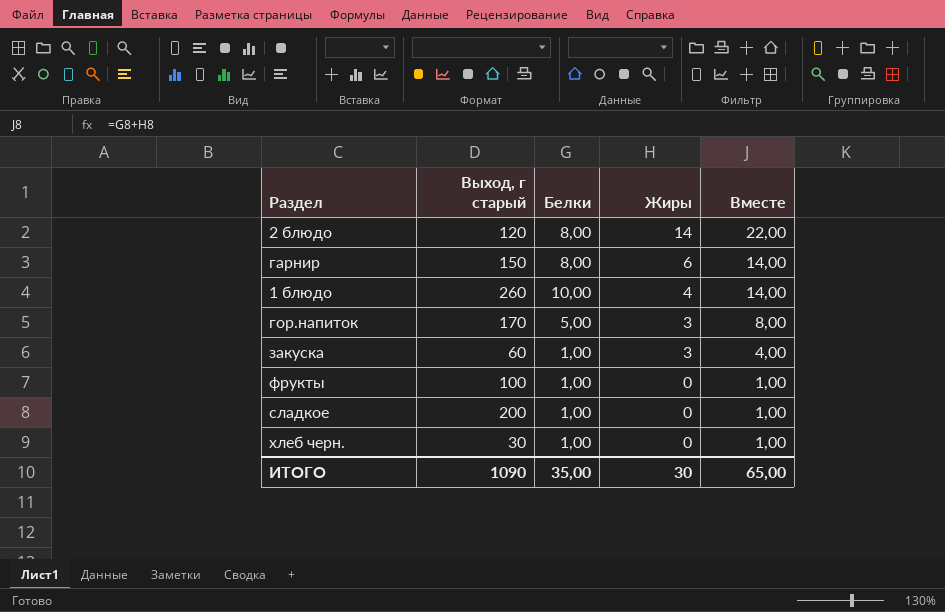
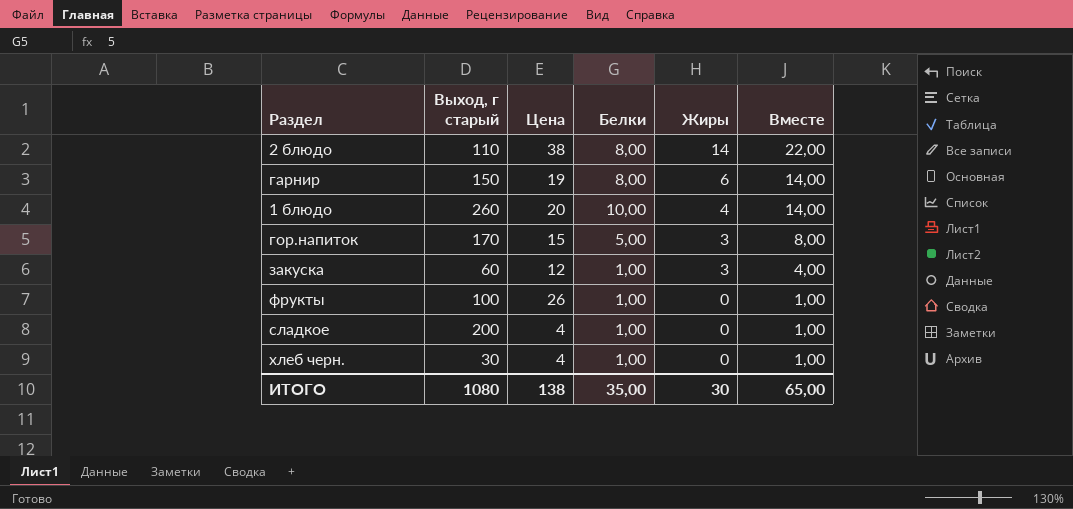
column Цена | position: none -> 3
2 блюдо | Выход, г старый: 120 -> 110
ИТОГО | Выход, г старый: 1090 -> 1080

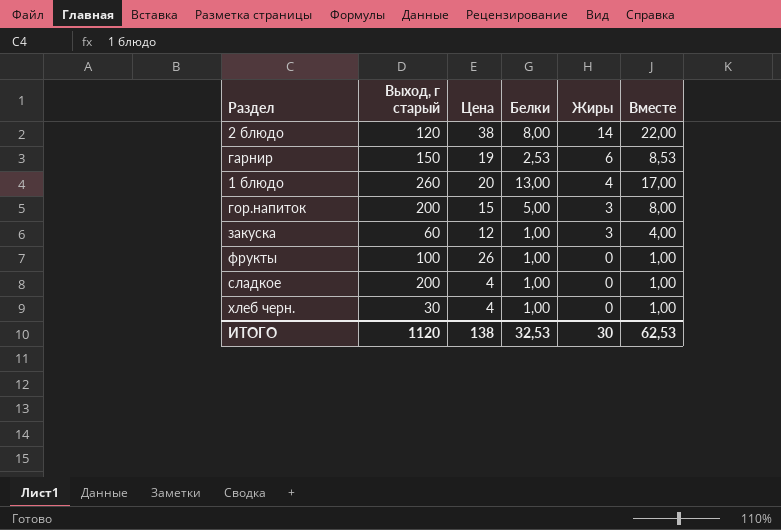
2 блюдо | Выход, г старый: 110 -> 120
гарнир | Белки: 8,00 -> 2,53
гарнир | Вместе: 14,00 -> 8,53
1 блюдо | Белки: 10,00 -> 13,00
1 блюдо | Вместе: 14,00 -> 17,00
гор.напиток | Выход, г старый: 170 -> 200
ИТОГО | Выход, г старый: 1080 -> 1120
ИТОГО | Белки: 35,00 -> 32,53
ИТОГО | Вместе: 65,00 -> 62,53

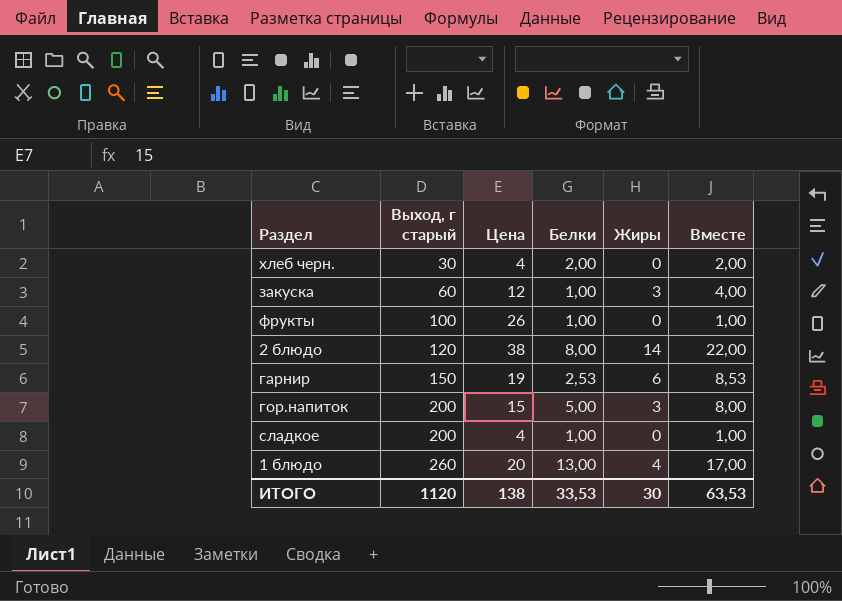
row order: Жиры descending -> Выход, г старый ascending
хлеб черн. | Белки: 1,00 -> 2,00
хлеб черн. | Вместе: 1,00 -> 2,00
ИТОГО | Белки: 32,53 -> 33,53
ИТОГО | Вместе: 62,53 -> 63,53

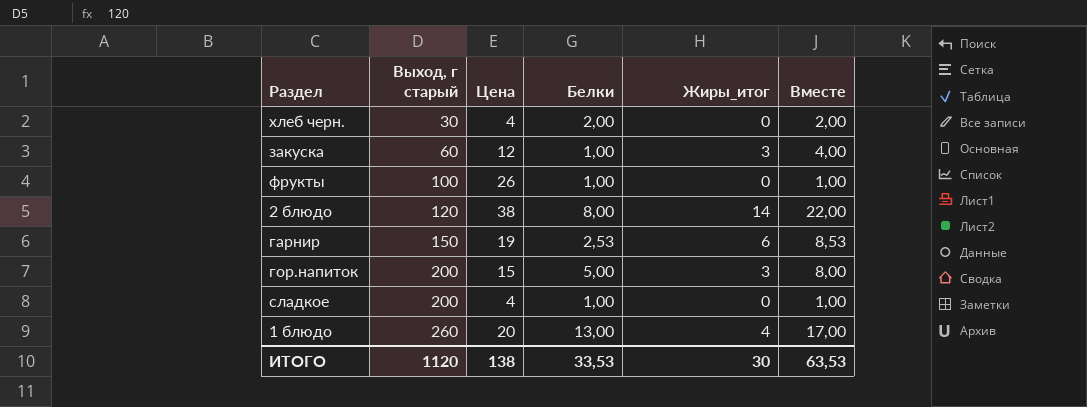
column name: Жиры -> Жиры_итог

